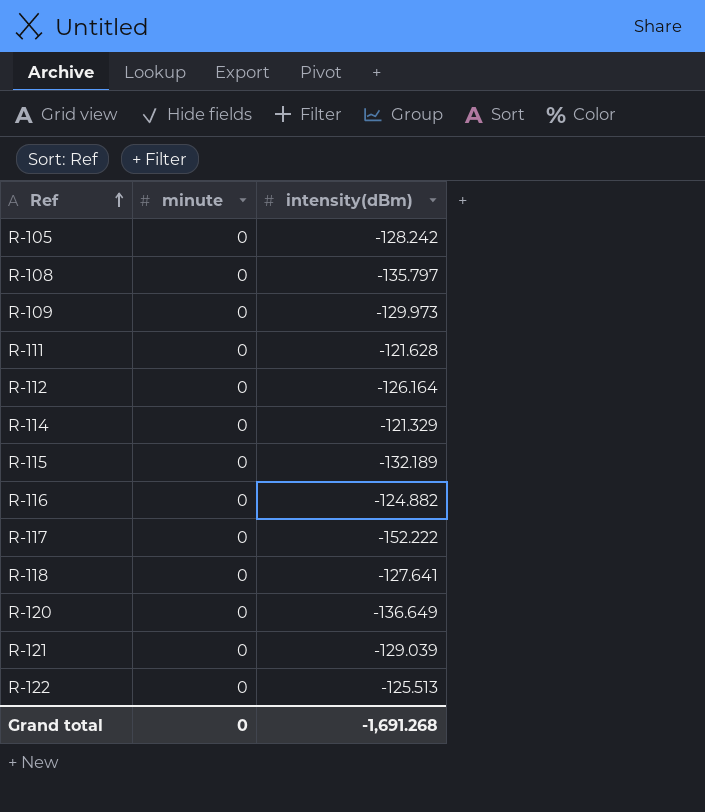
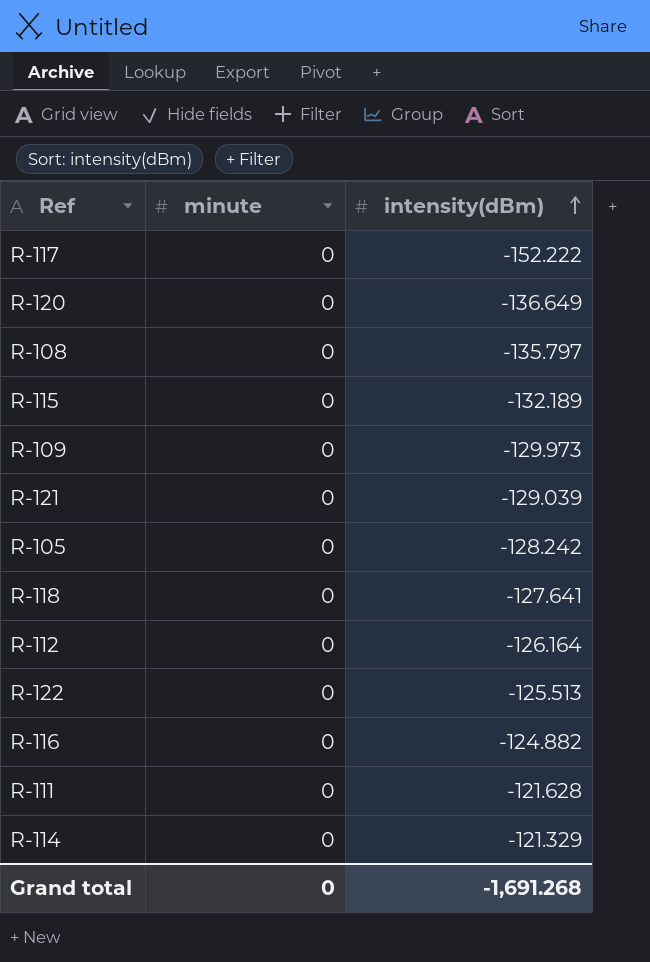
row order: Ref ascending -> intensity(dBm) ascending

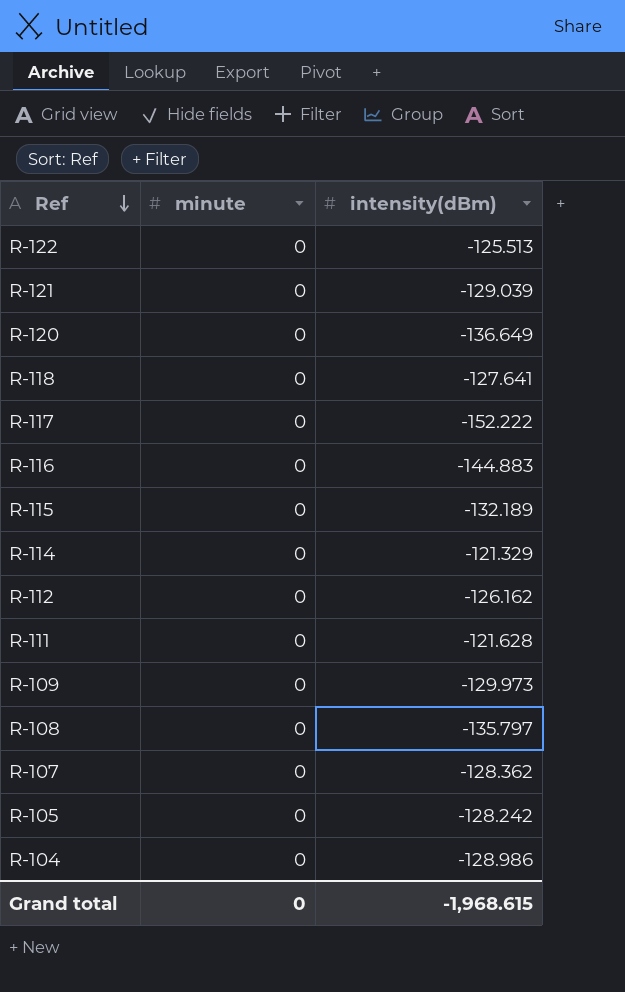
row order: intensity(dBm) ascending -> Ref descending
R-116 | intensity(dBm): -124.882 -> -144.883
R-112 | intensity(dBm): -126.164 -> -126.162
row R-107: none -> 0 | -128.362
row R-104: none -> 0 | -128.986
Grand total | intensity(dBm): -1,691.268 -> -1,968.615

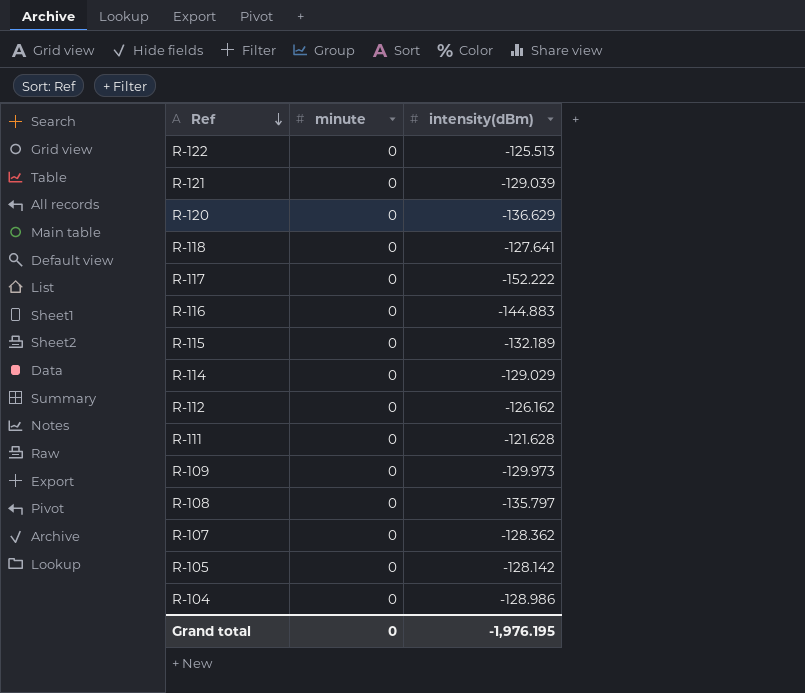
R-120 | intensity(dBm): -136.649 -> -136.629
R-114 | intensity(dBm): -121.329 -> -129.029
R-105 | intensity(dBm): -128.242 -> -128.142
Grand total | intensity(dBm): -1,968.615 -> -1,976.195

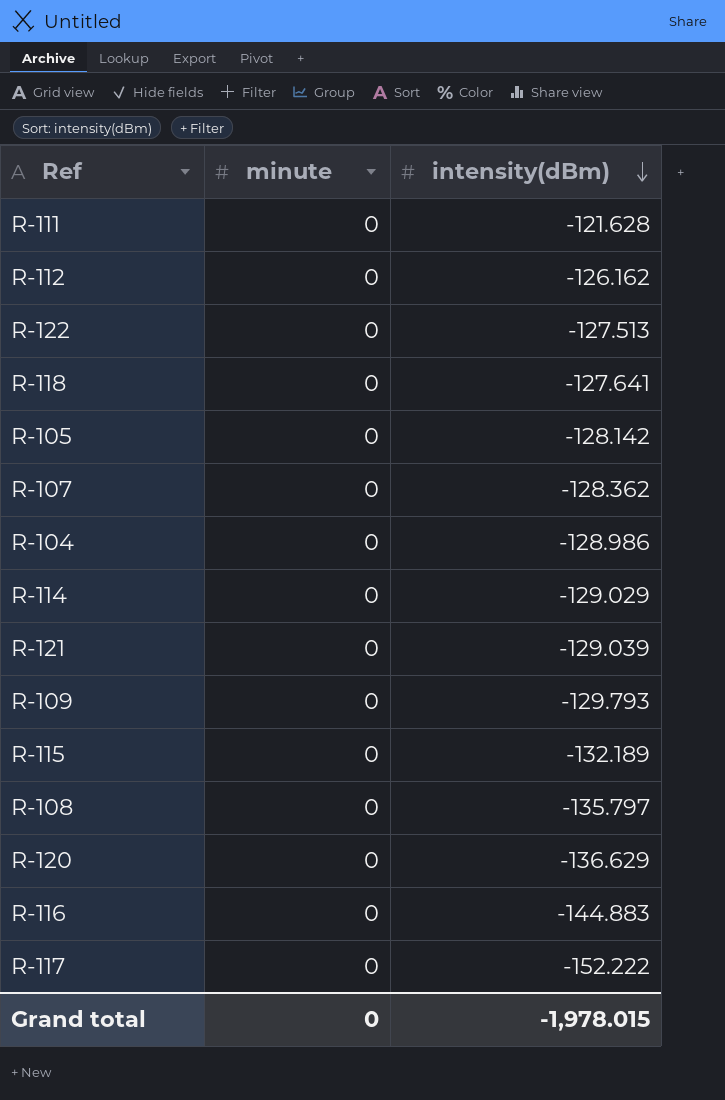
row order: Ref descending -> intensity(dBm) descending
R-122 | intensity(dBm): -125.513 -> -127.513
R-109 | intensity(dBm): -129.973 -> -129.793
Grand total | intensity(dBm): -1,976.195 -> -1,978.015

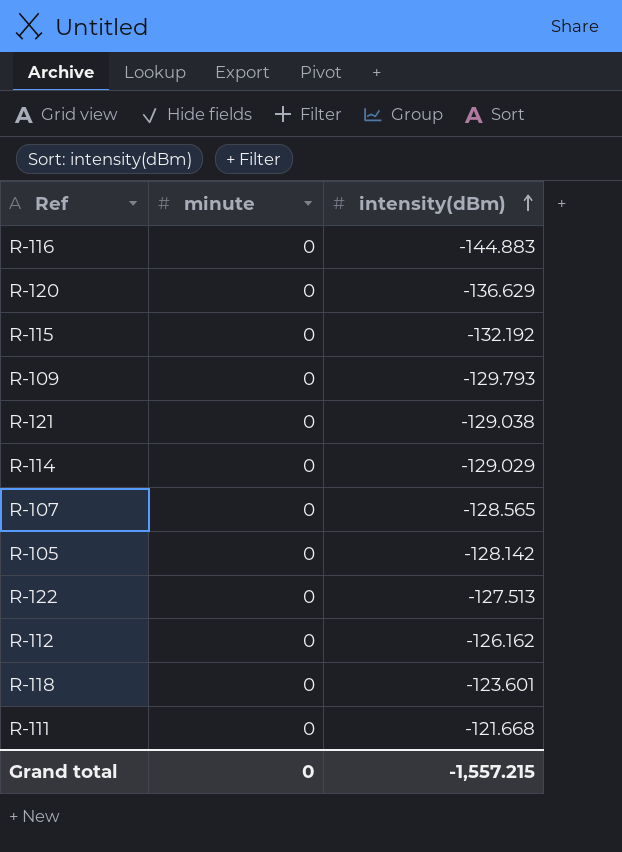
row order: intensity(dBm) descending -> intensity(dBm) ascending
row R-104: 0 | -128.986 -> none
row R-108: 0 | -135.797 -> none
row R-117: 0 | -152.222 -> none
R-115 | intensity(dBm): -132.189 -> -132.192
R-121 | intensity(dBm): -129.039 -> -129.038
R-107 | intensity(dBm): -128.362 -> -128.565
R-118 | intensity(dBm): -127.641 -> -123.601
R-111 | intensity(dBm): -121.628 -> -121.668
Grand total | intensity(dBm): -1,978.015 -> -1,557.215

